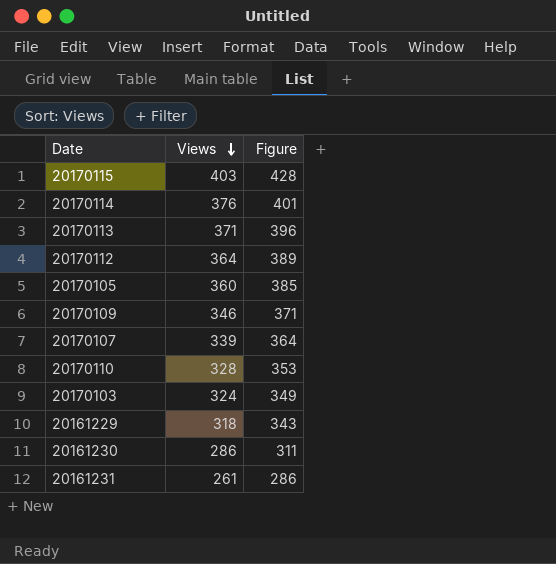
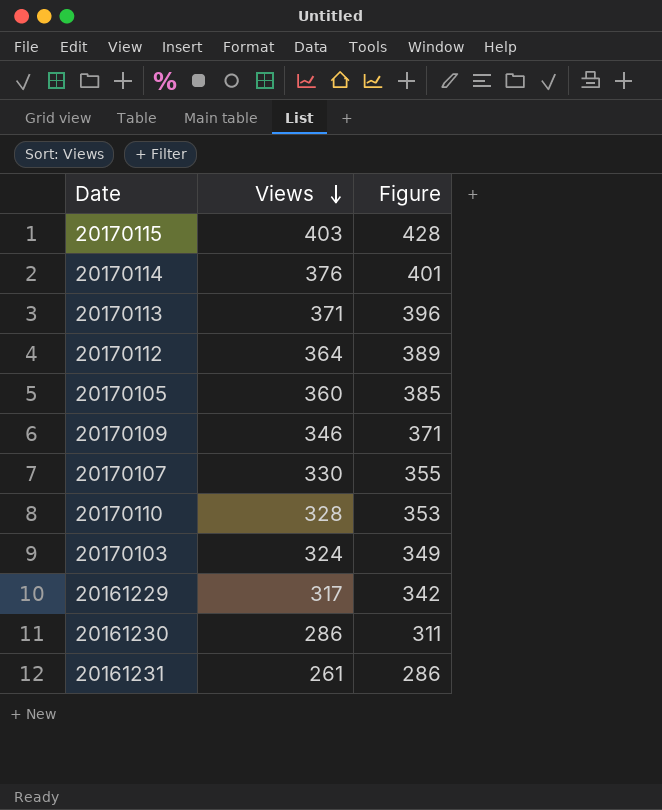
20170107 | Views: 339 -> 330
20170107 | Figure: 364 -> 355
20161229 | Views: 318 -> 317
20161229 | Figure: 343 -> 342

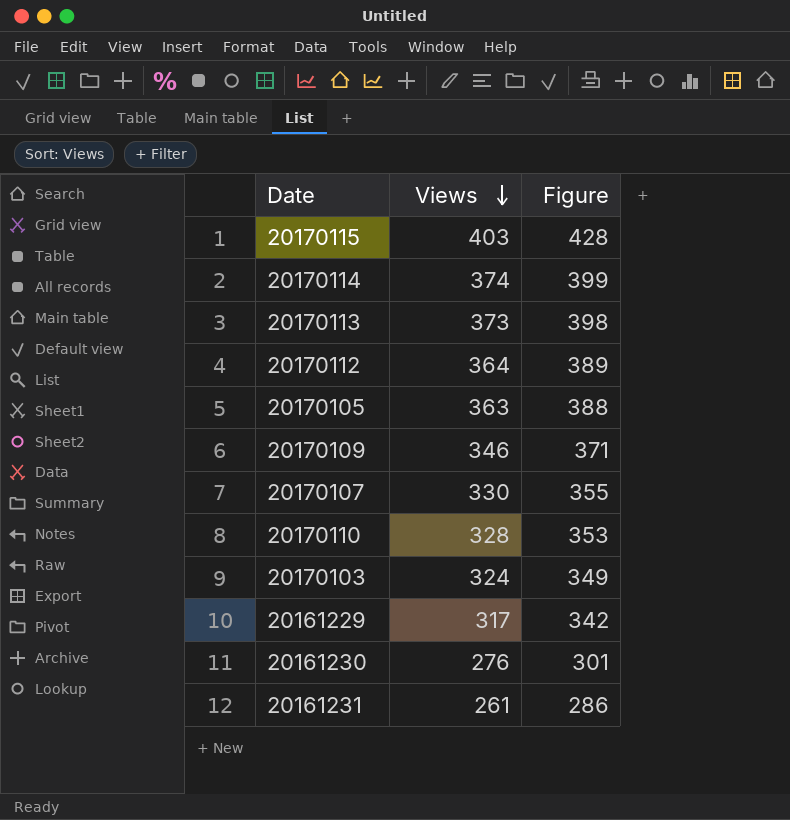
20170114 | Views: 376 -> 374
20170114 | Figure: 401 -> 399
20170113 | Views: 371 -> 373
20170113 | Figure: 396 -> 398
20170105 | Views: 360 -> 363
20170105 | Figure: 385 -> 388
20161230 | Views: 286 -> 276
20161230 | Figure: 311 -> 301

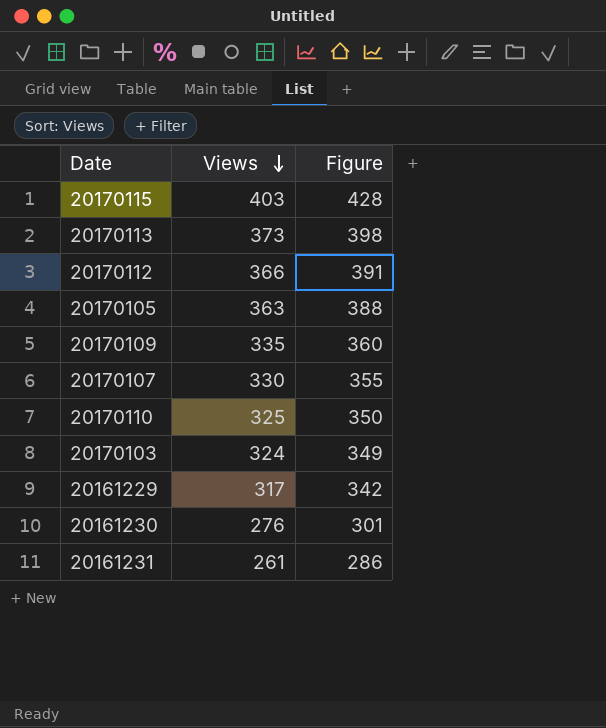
row 20170114: 374 | 399 -> none
20170112 | Views: 364 -> 366
20170112 | Figure: 389 -> 391
20170109 | Views: 346 -> 335
20170109 | Figure: 371 -> 360
20170110 | Views: 328 -> 325
20170110 | Figure: 353 -> 350

